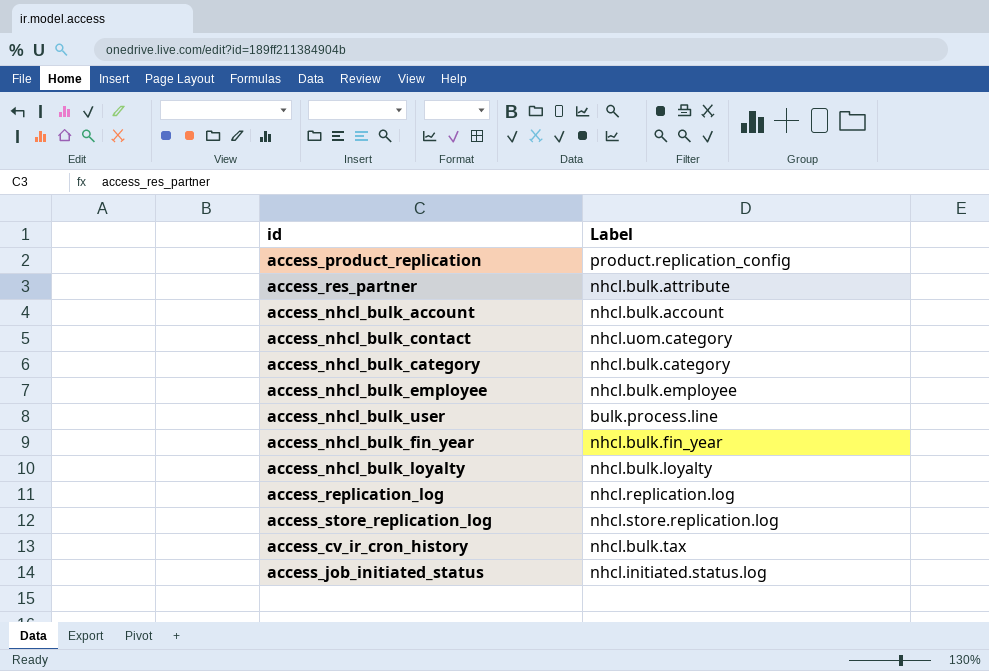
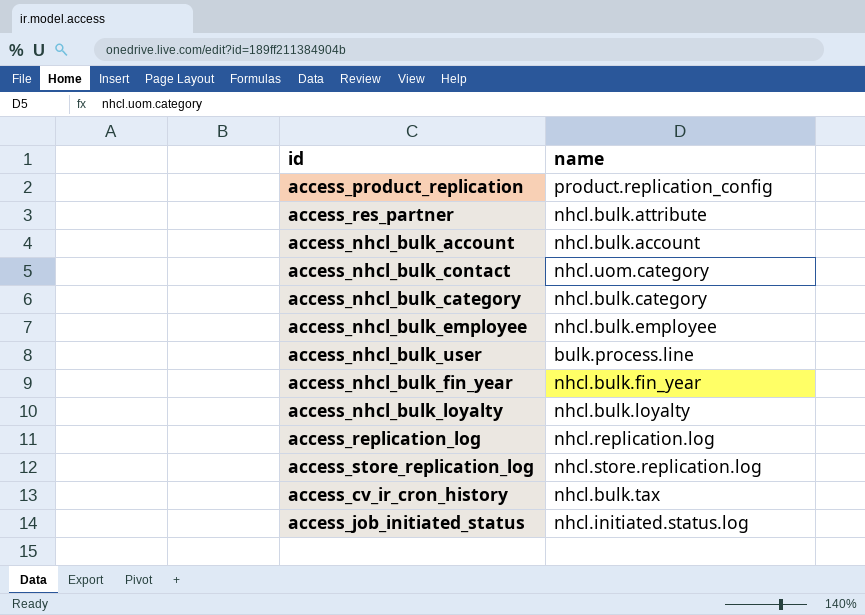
column name: Label -> name

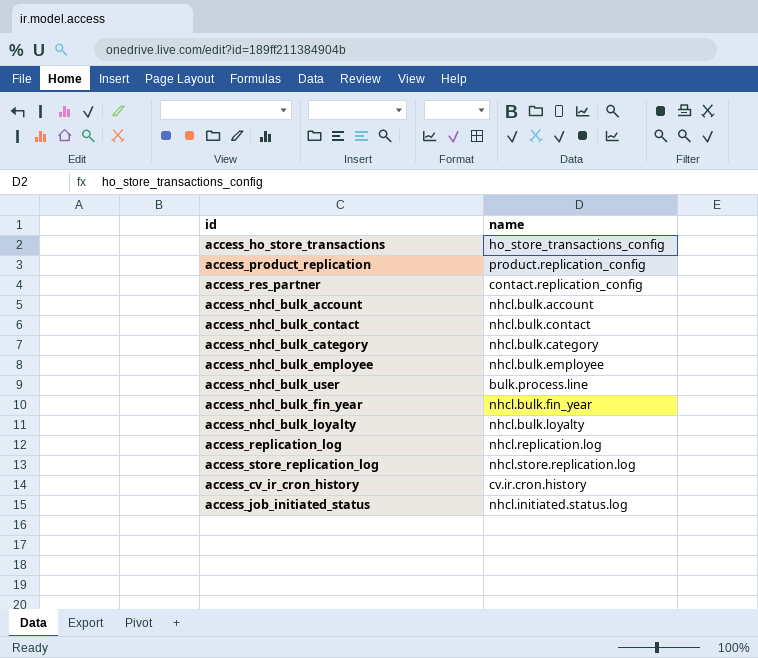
row access_ho_store_transactions: none -> ho_store_transactions_config
access_res_partner | name: nhcl.bulk.attribute -> contact.replication_config
access_nhcl_bulk_contact | name: nhcl.uom.category -> nhcl.bulk.contact
access_cv_ir_cron_history | name: nhcl.bulk.tax -> cv.ir.cron.history

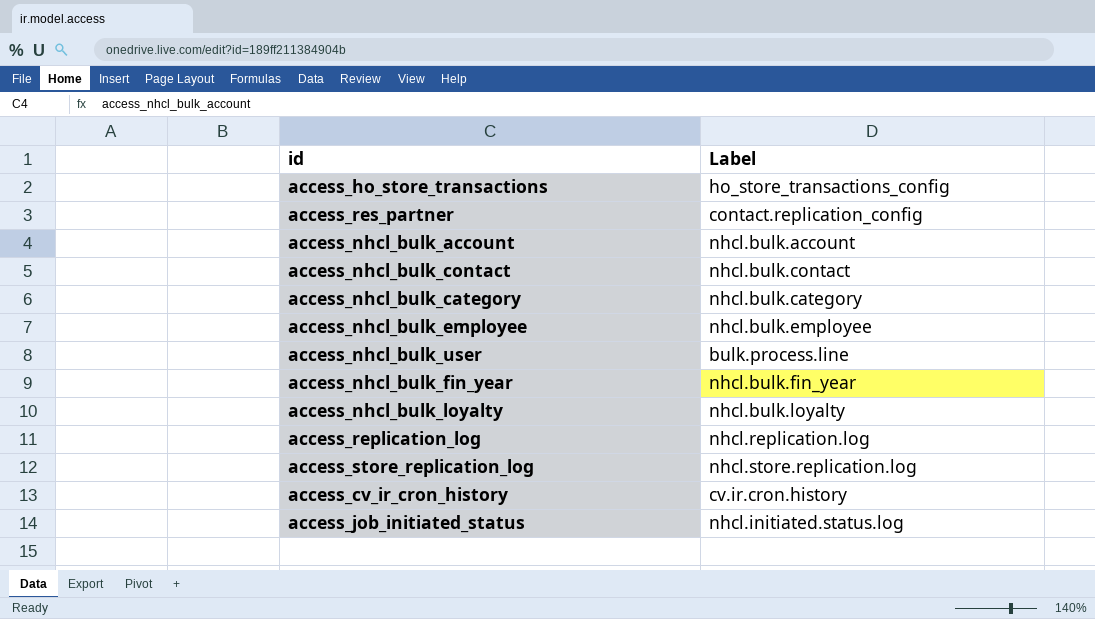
column name: name -> Label
row access_product_replication: product.replication_config -> none

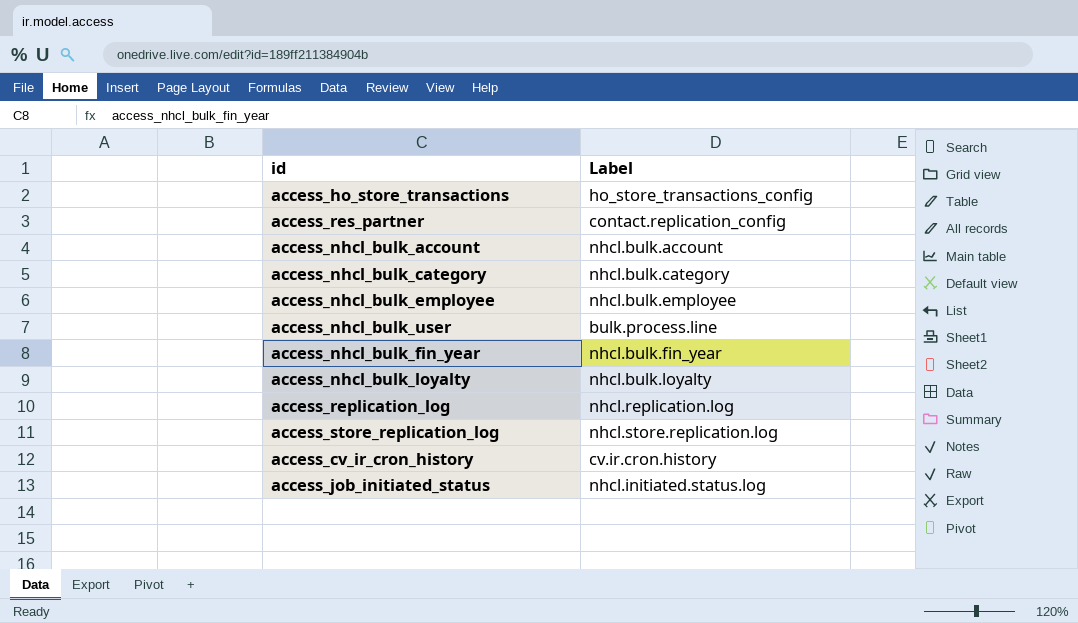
row access_nhcl_bulk_contact: nhcl.bulk.contact -> none

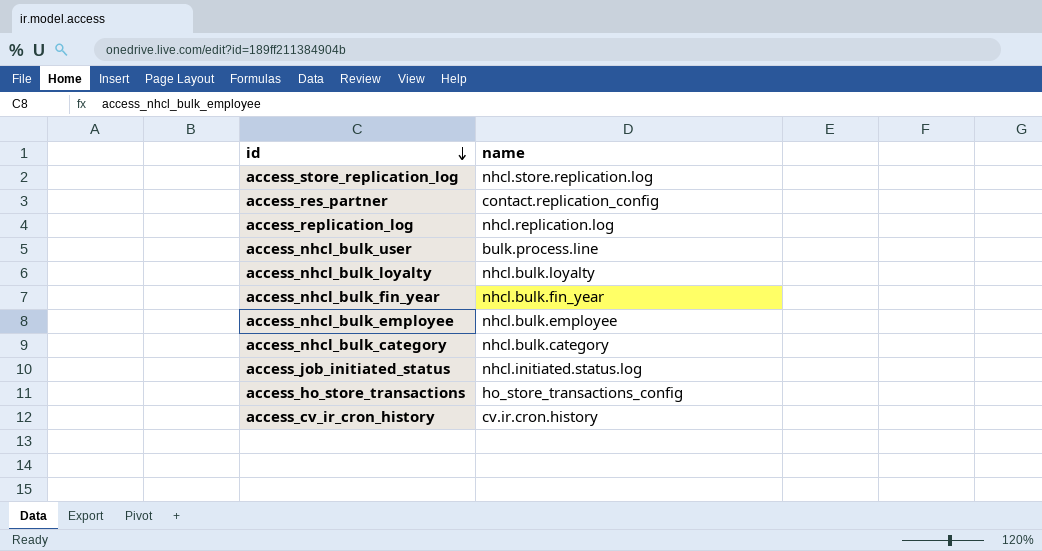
row order: none -> id descending
column name: Label -> name
row access_nhcl_bulk_account: nhcl.bulk.account -> none

